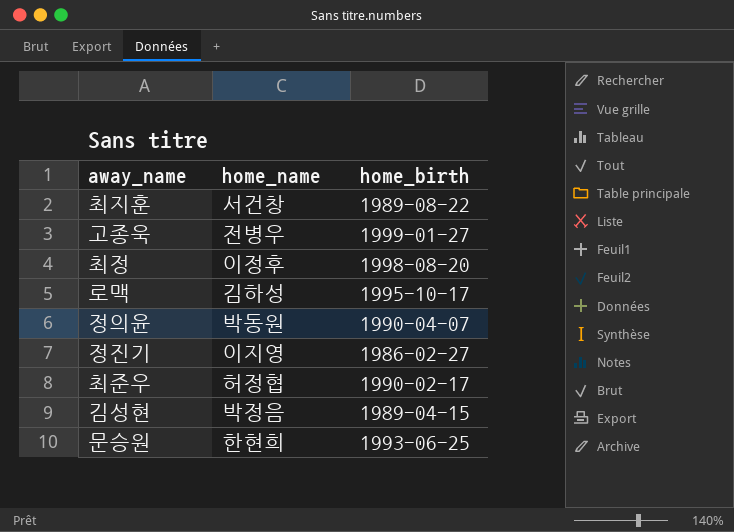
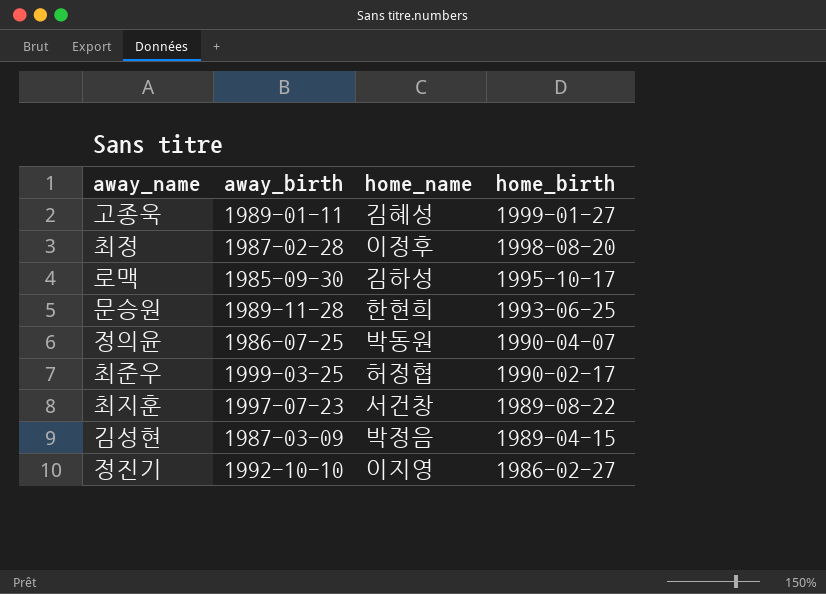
row order: none -> home_birth descending
column away_birth | position: none -> 2
고종욱 | home_name: 전병우 -> 김혜성

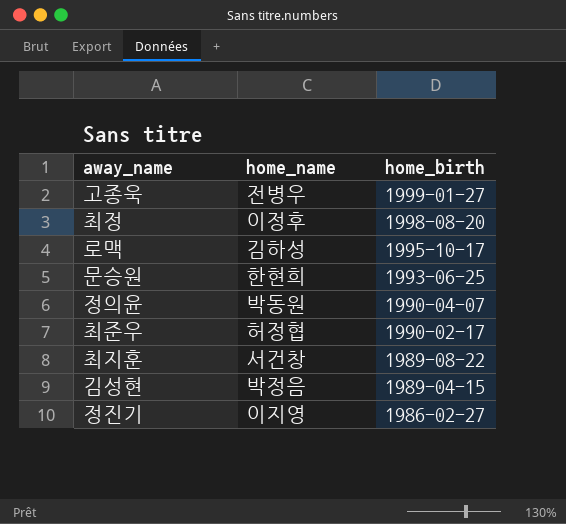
column away_birth | position: 2 -> none
고종욱 | home_name: 김혜성 -> 전병우

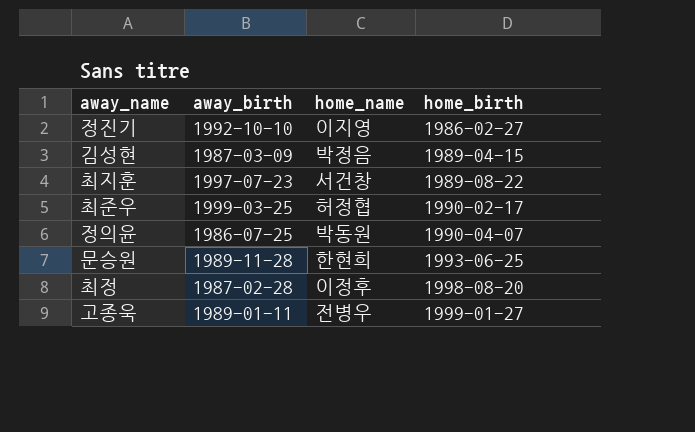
row order: home_birth descending -> home_birth ascending
column away_birth | position: none -> 2
row 로맥: 김하성 | 1995-10-17 -> none

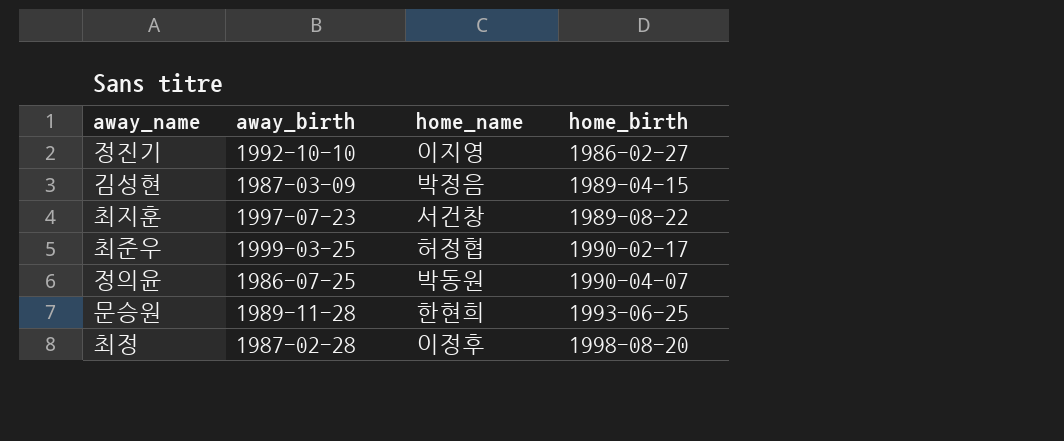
row 고종욱: 1989-01-11 | 전병우 | 1999-01-27 -> none

